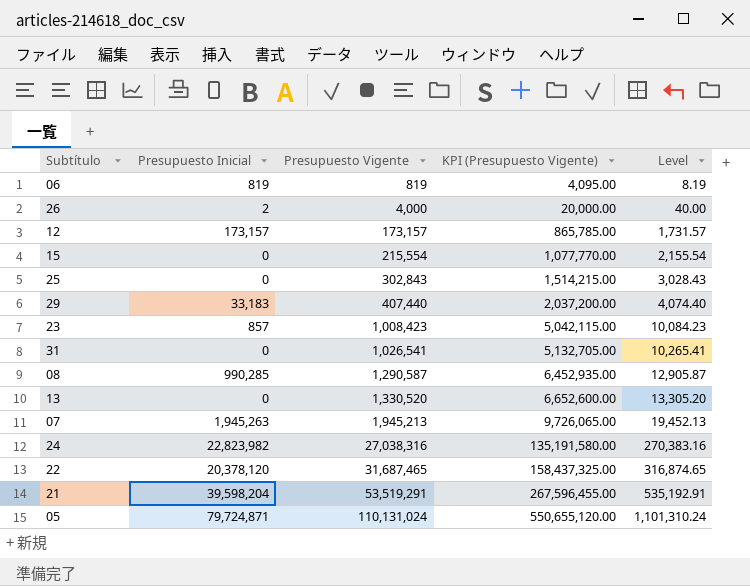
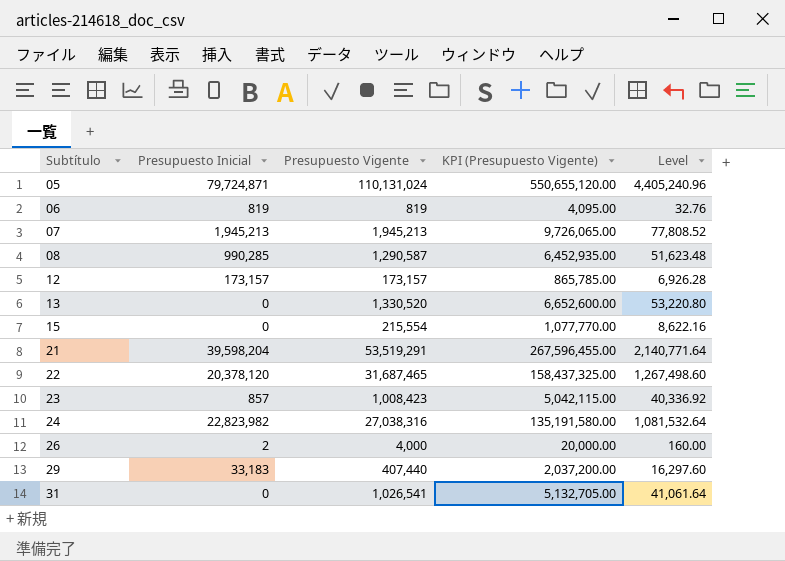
row order: Presupuesto Vigente ascending -> Subtítulo ascending
column Level | formula: [Presupuesto Vigente] * 0.01 -> [Presupuesto Vigente] * 0.04
row 25: 0 | 302,843 | 1,514,215.00 | 3,028.43 -> none
07 | Presupuesto Inicial: 1,945,263 -> 1,945,213

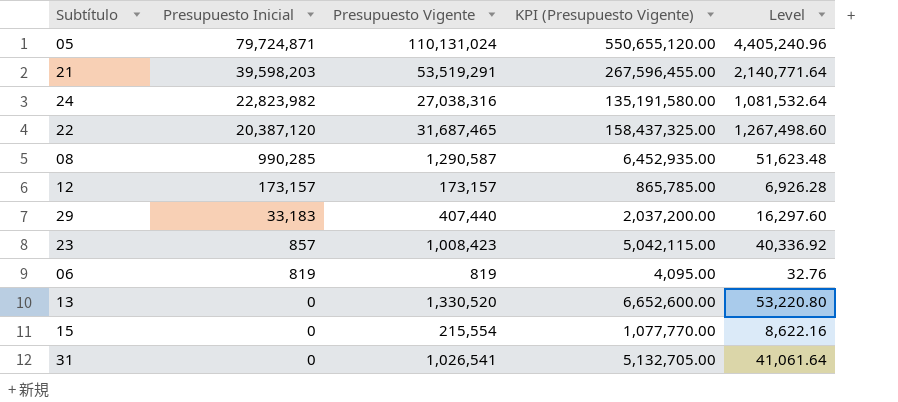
row order: Subtítulo ascending -> Presupuesto Inicial descending
row 07: 1,945,213 | 1,945,213 | 9,726,065.00 | 77,808.52 -> none
row 26: 2 | 4,000 | 20,000.00 | 160.00 -> none
21 | Presupuesto Inicial: 39,598,204 -> 39,598,203
22 | Presupuesto Inicial: 20,378,120 -> 20,387,120

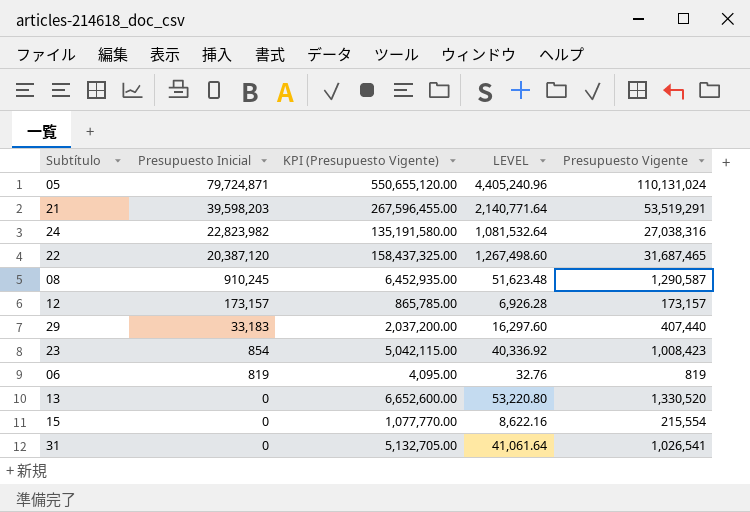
column name: Level -> LEVEL
column Presupuesto Vigente | position: 3 -> 5
08 | Presupuesto Inicial: 990,285 -> 910,245
23 | Presupuesto Inicial: 857 -> 854

